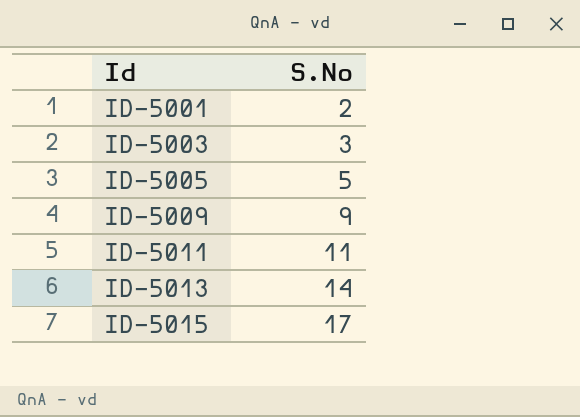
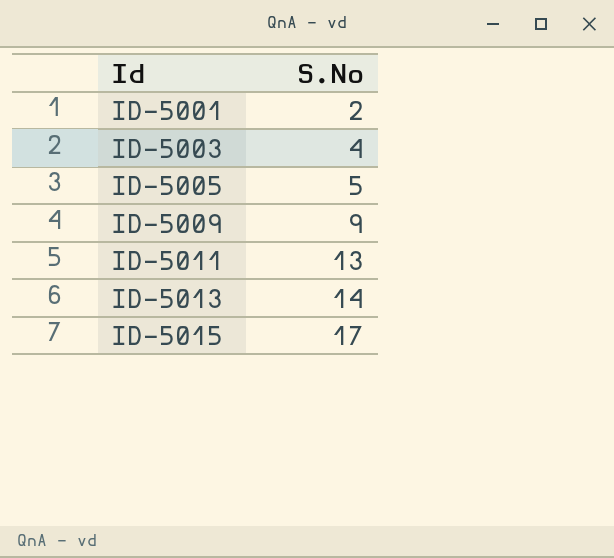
ID-5003 | S.No: 3 -> 4
ID-5011 | S.No: 11 -> 13

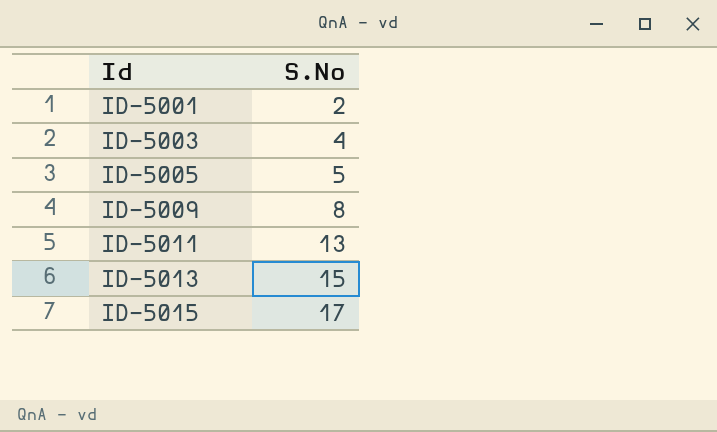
ID-5009 | S.No: 9 -> 8
ID-5013 | S.No: 14 -> 15

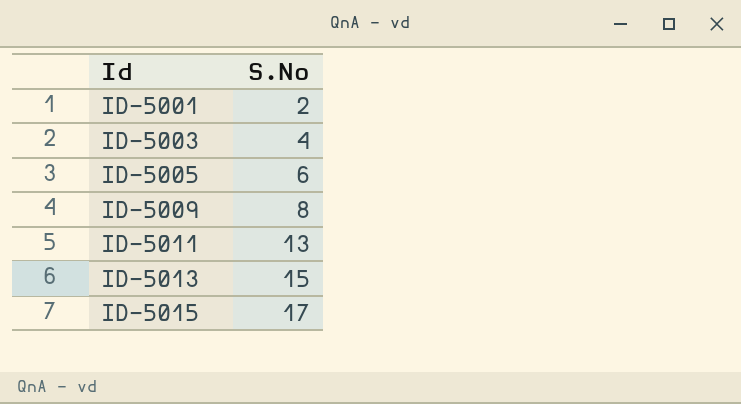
ID-5005 | S.No: 5 -> 6

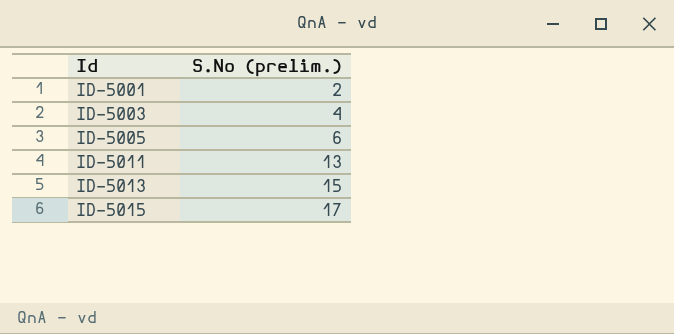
column name: S.No -> S.No (prelim.)
row ID-5009: 8 -> none

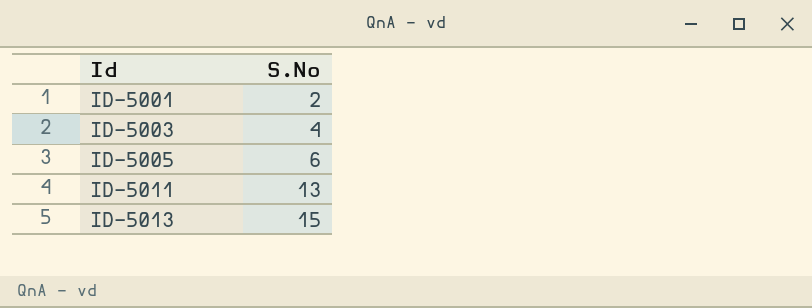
column name: S.No (prelim.) -> S.No
row ID-5015: 17 -> none

